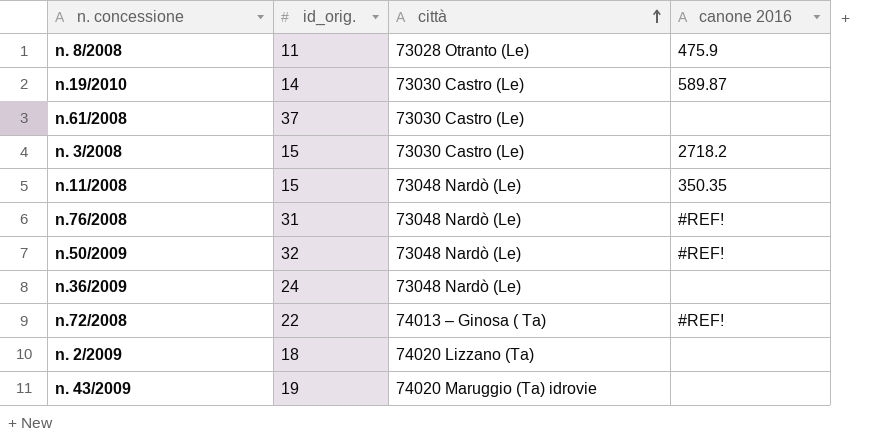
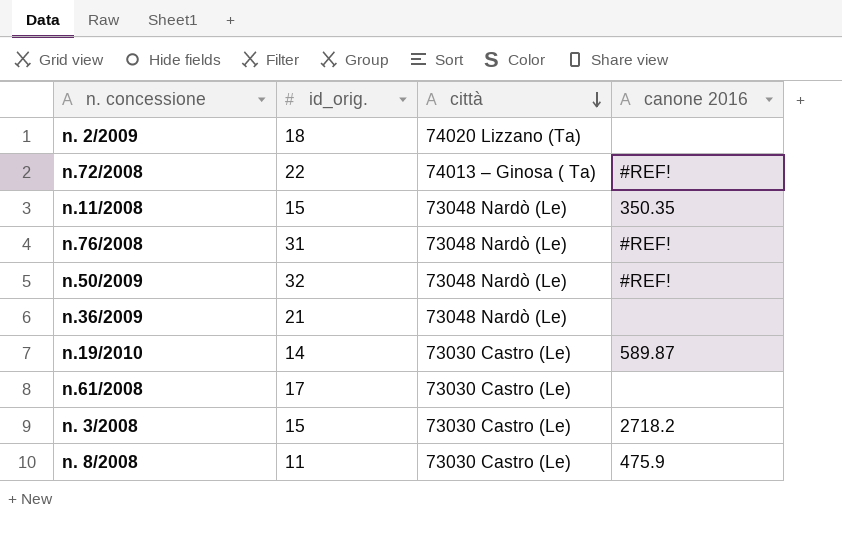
row order: città ascending -> città descending
row n. 43/2009: 19 | 74020 Maruggio (Ta) idrovie | none -> none
n.36/2009 | id_orig.: 24 -> 21
n.61/2008 | id_orig.: 37 -> 17
n. 8/2008 | città: 73028 Otranto (Le) -> 73030 Castro (Le)

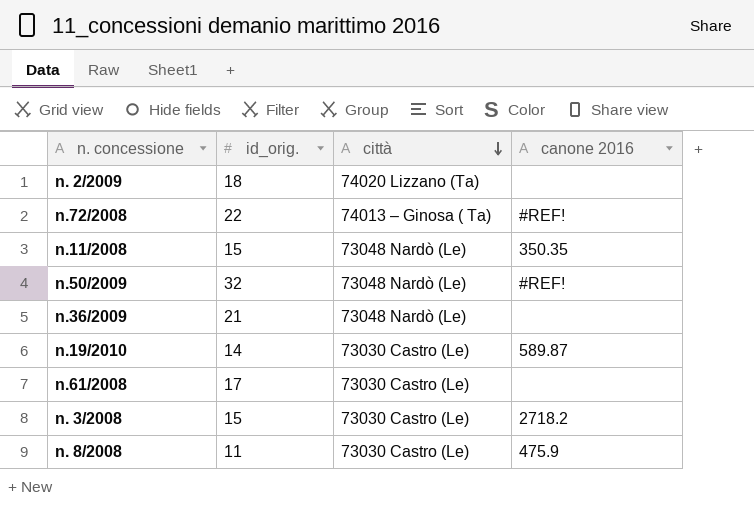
row n.76/2008: 31 | 73048 Nardò (Le) | #REF! -> none

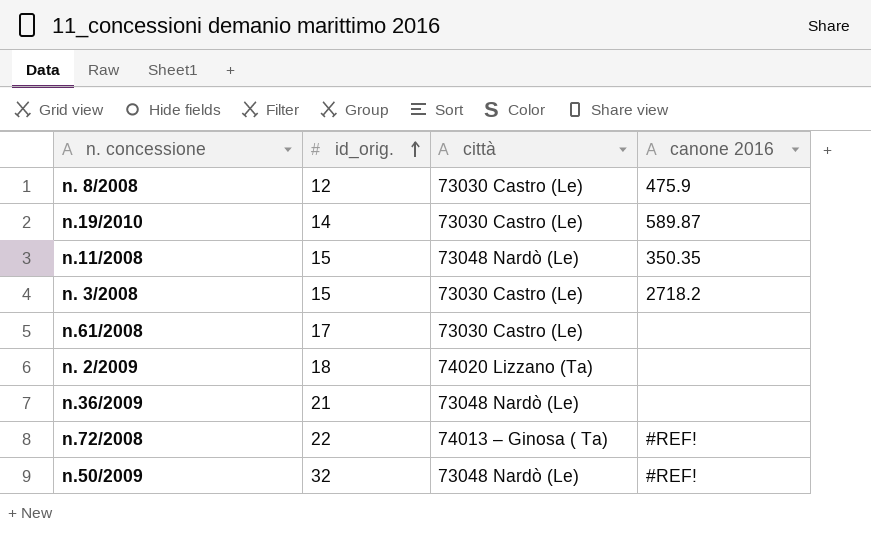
row order: città descending -> id_orig. ascending
n. 8/2008 | id_orig.: 11 -> 12

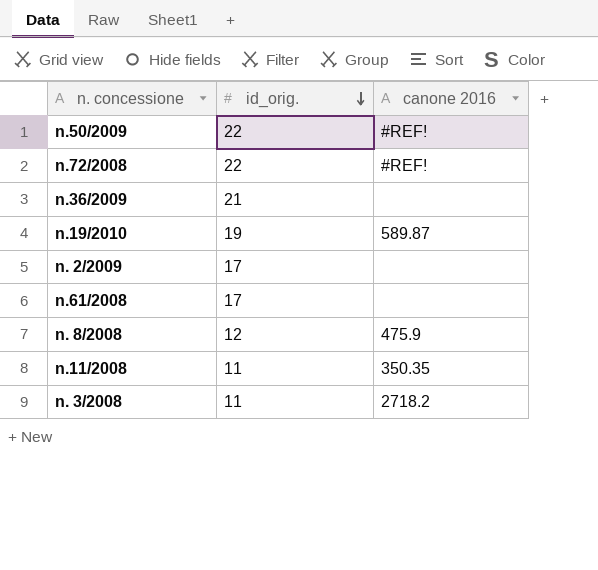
row order: id_orig. ascending -> id_orig. descending
column città | position: 3 -> none
n.50/2009 | id_orig.: 32 -> 22
n.19/2010 | id_orig.: 14 -> 19
n. 2/2009 | id_orig.: 18 -> 17
n.11/2008 | id_orig.: 15 -> 11
n. 3/2008 | id_orig.: 15 -> 11

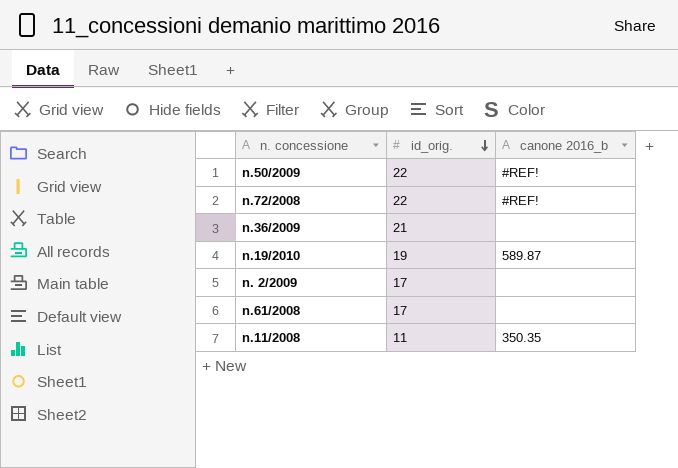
column name: canone 2016 -> canone 2016_b
row n. 8/2008: 12 | 475.9 -> none
row n. 3/2008: 11 | 2718.2 -> none

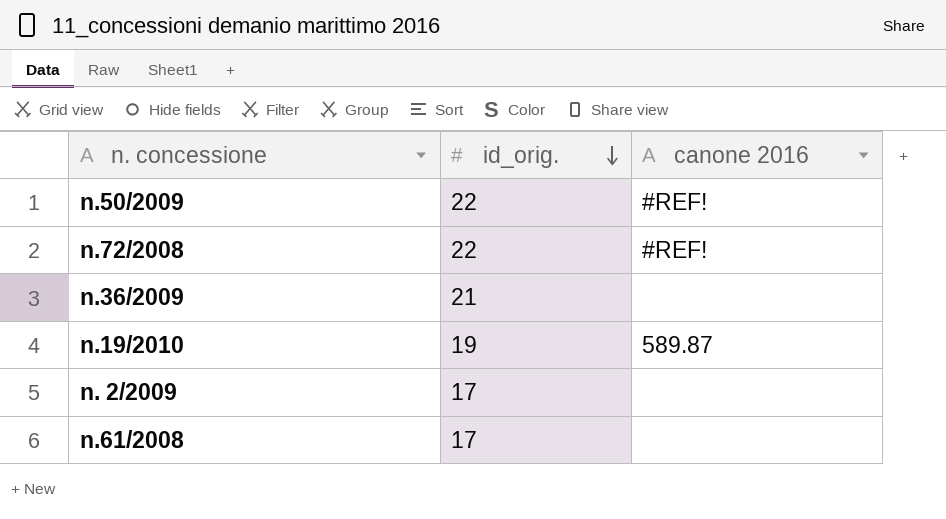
column name: canone 2016_b -> canone 2016
row n.11/2008: 11 | 350.35 -> none

